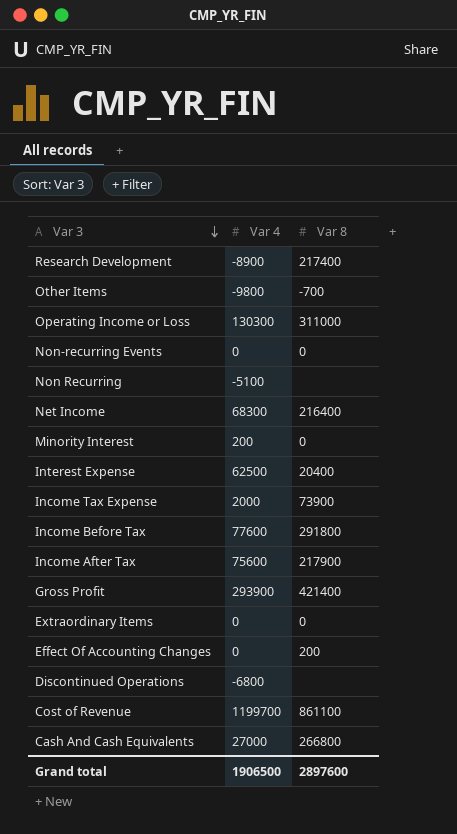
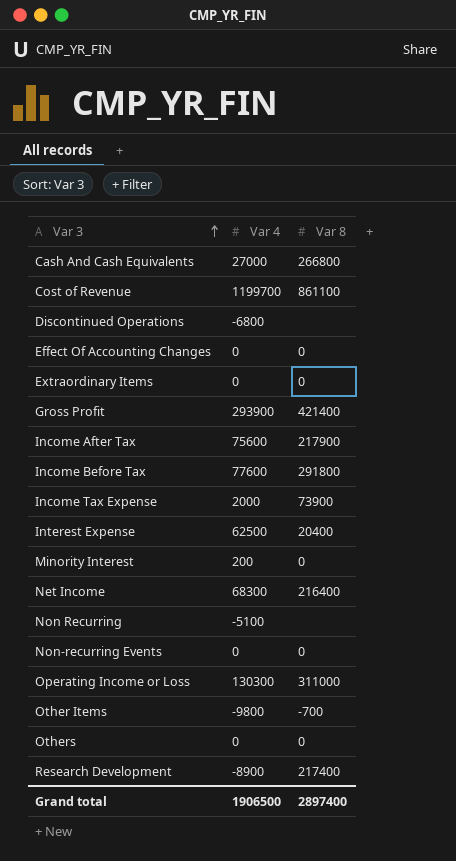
row order: Var 3 descending -> Var 3 ascending
Effect Of Accounting Changes | Var 8: 200 -> 0
row Others: none -> 0 | 0
Grand total | Var 8: 2897600 -> 2897400

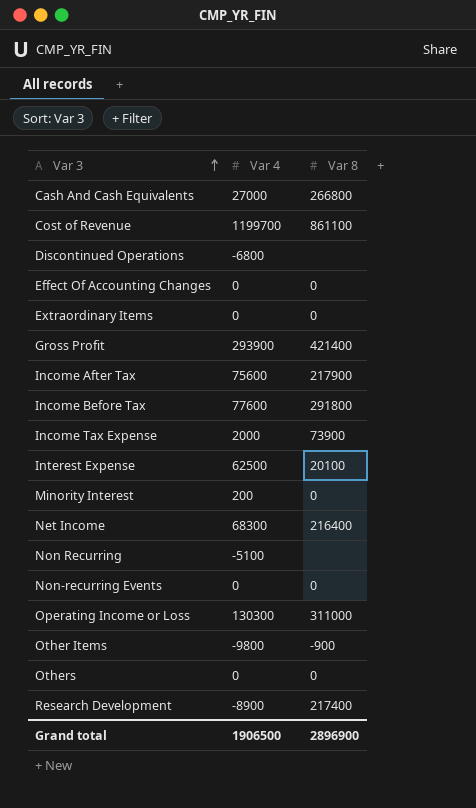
Interest Expense | Var 8: 20400 -> 20100
Other Items | Var 8: -700 -> -900
Grand total | Var 8: 2897400 -> 2896900

